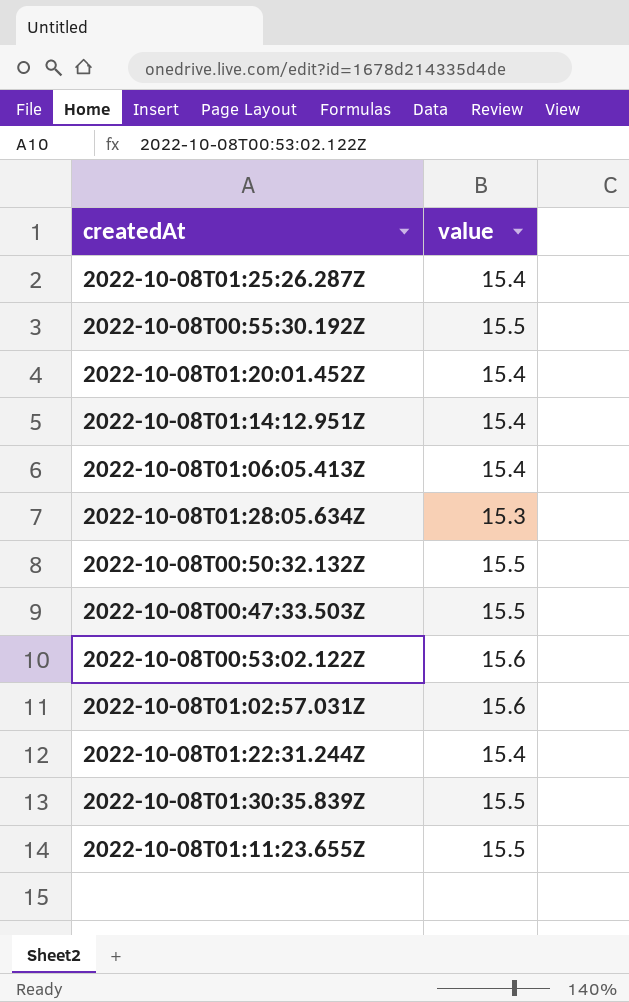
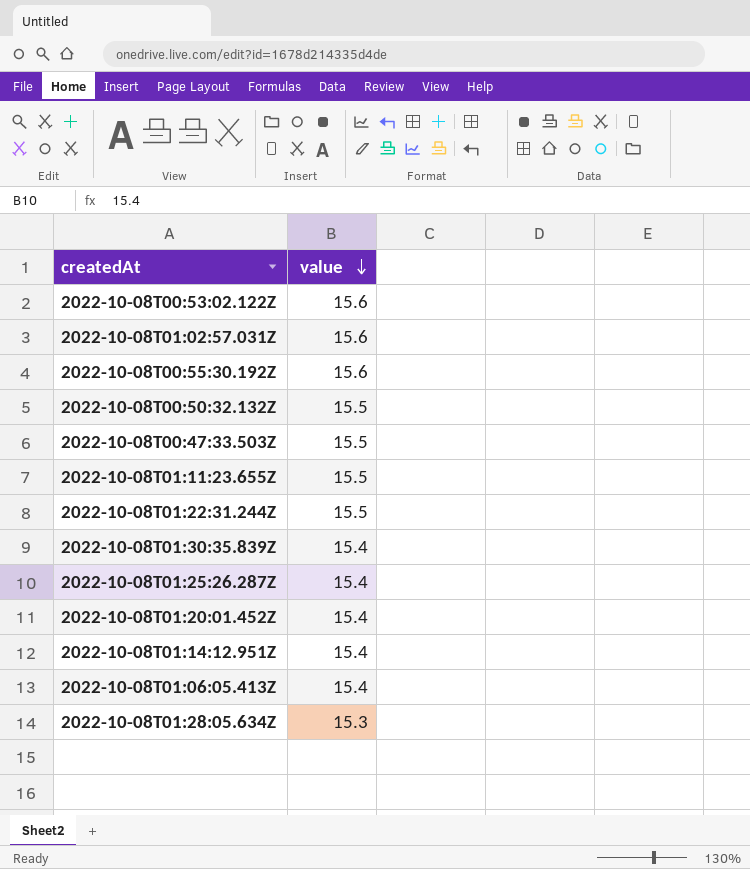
row order: none -> value descending
2022-10-08T00:55:30.192Z | value: 15.5 -> 15.6
2022-10-08T01:22:31.244Z | value: 15.4 -> 15.5
2022-10-08T01:30:35.839Z | value: 15.5 -> 15.4

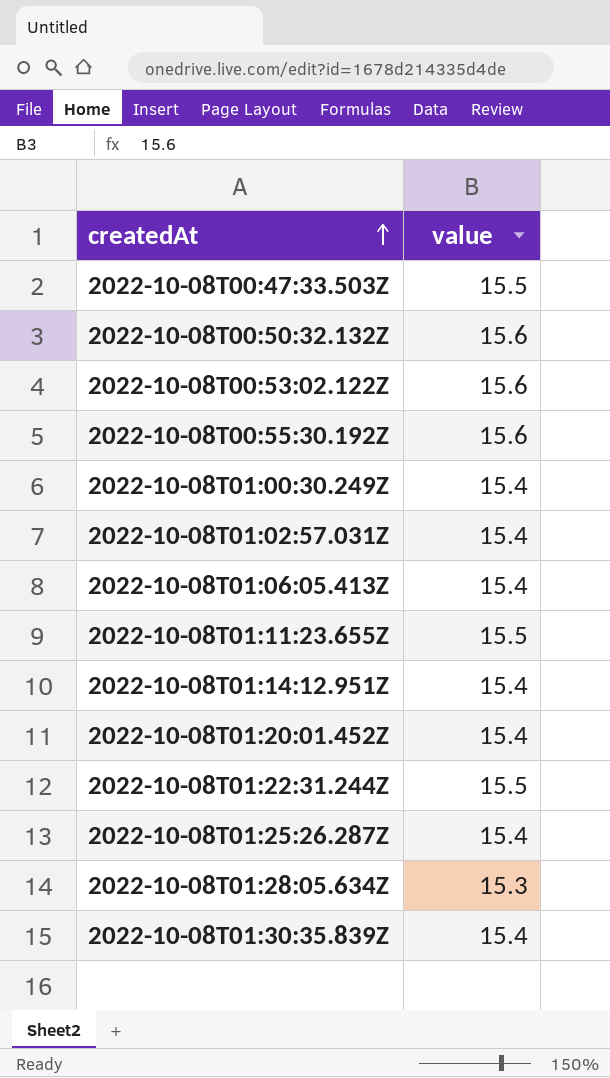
row order: value descending -> createdAt ascending
2022-10-08T00:50:32.132Z | value: 15.5 -> 15.6
row 2022-10-08T01:00:30.249Z: none -> 15.4
2022-10-08T01:02:57.031Z | value: 15.6 -> 15.4

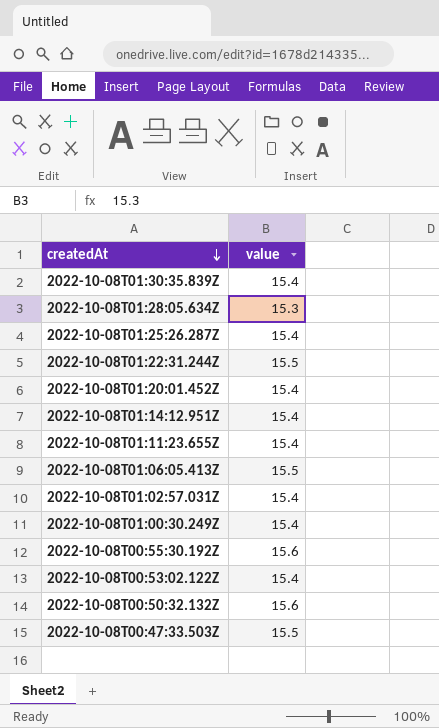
row order: createdAt ascending -> createdAt descending
2022-10-08T01:11:23.655Z | value: 15.5 -> 15.4
2022-10-08T01:06:05.413Z | value: 15.4 -> 15.5
2022-10-08T00:53:02.122Z | value: 15.6 -> 15.4

